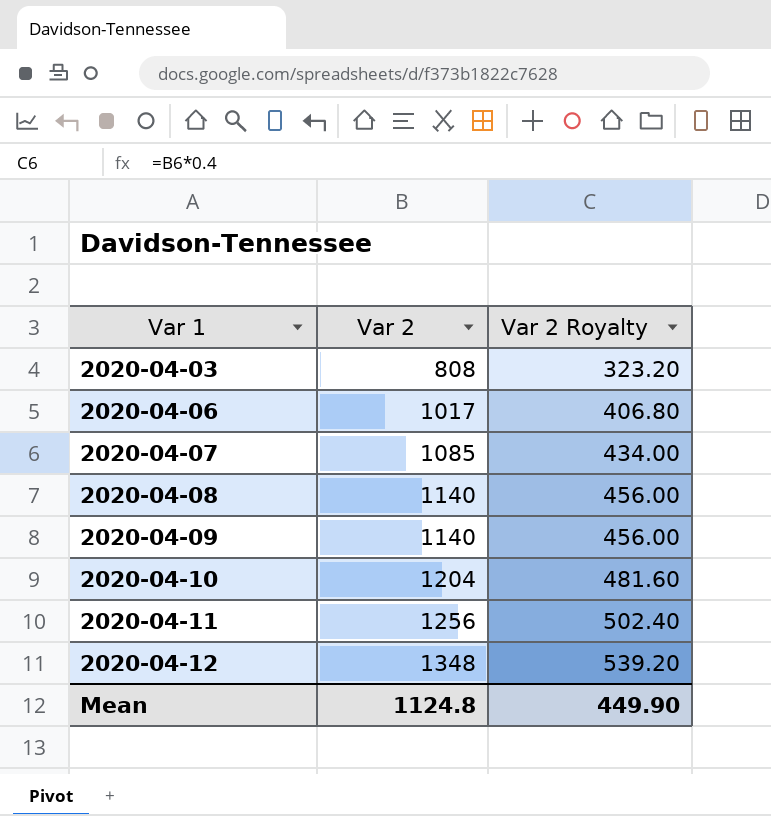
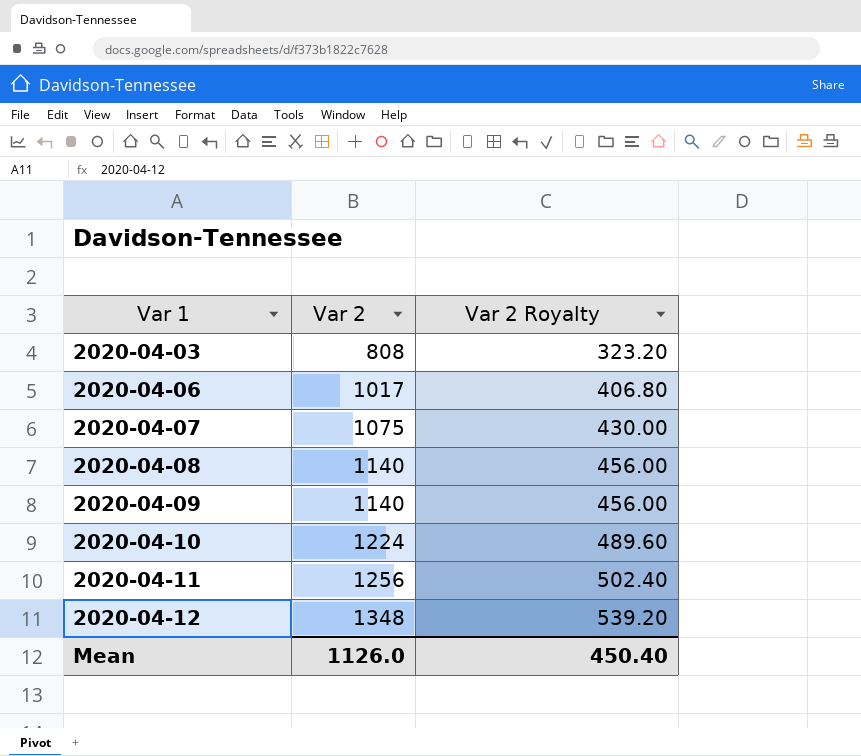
2020-04-07 | Var 2: 1085 -> 1075
2020-04-07 | Var 2 Royalty: 434.00 -> 430.00
2020-04-10 | Var 2: 1204 -> 1224
2020-04-10 | Var 2 Royalty: 481.60 -> 489.60
Mean | Var 2: 1124.8 -> 1126.0
Mean | Var 2 Royalty: 449.90 -> 450.40

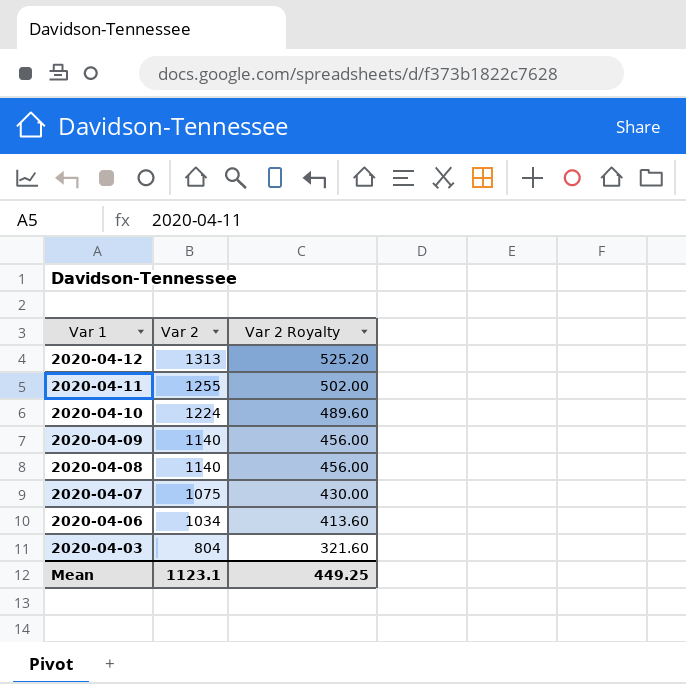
row order: Var 1 ascending -> Var 1 descending
2020-04-12 | Var 2: 1348 -> 1313
2020-04-12 | Var 2 Royalty: 539.20 -> 525.20
2020-04-11 | Var 2: 1256 -> 1255
2020-04-11 | Var 2 Royalty: 502.40 -> 502.00
2020-04-06 | Var 2: 1017 -> 1034
2020-04-06 | Var 2 Royalty: 406.80 -> 413.60
2020-04-03 | Var 2: 808 -> 804
2020-04-03 | Var 2 Royalty: 323.20 -> 321.60
Mean | Var 2: 1126.0 -> 1123.1
Mean | Var 2 Royalty: 450.40 -> 449.25

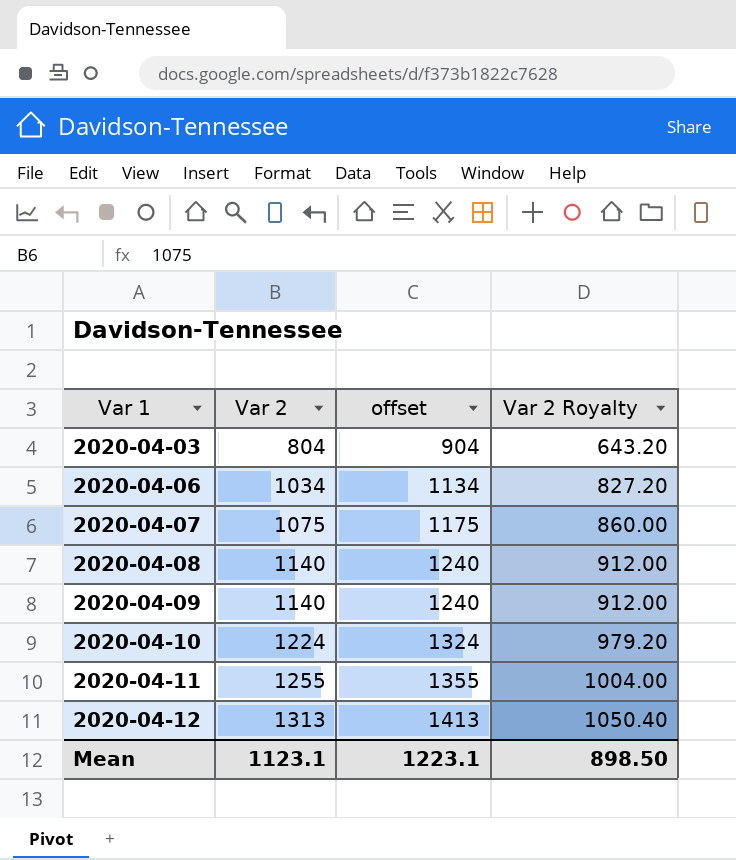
row order: Var 1 descending -> Var 1 ascending
column offset | formula: none -> [Var 2] + 100
column Var 2 Royalty | formula: [Var 2] * 0.4 -> [Var 2] * 0.8
Mean | Var 2 Royalty: 449.25 -> 898.50

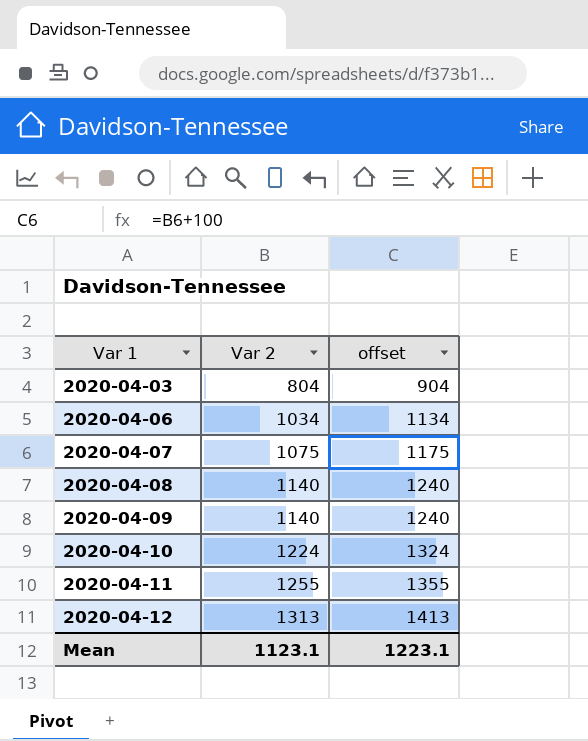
column Var 2 Royalty | formula: [Var 2] * 0.8 -> none

